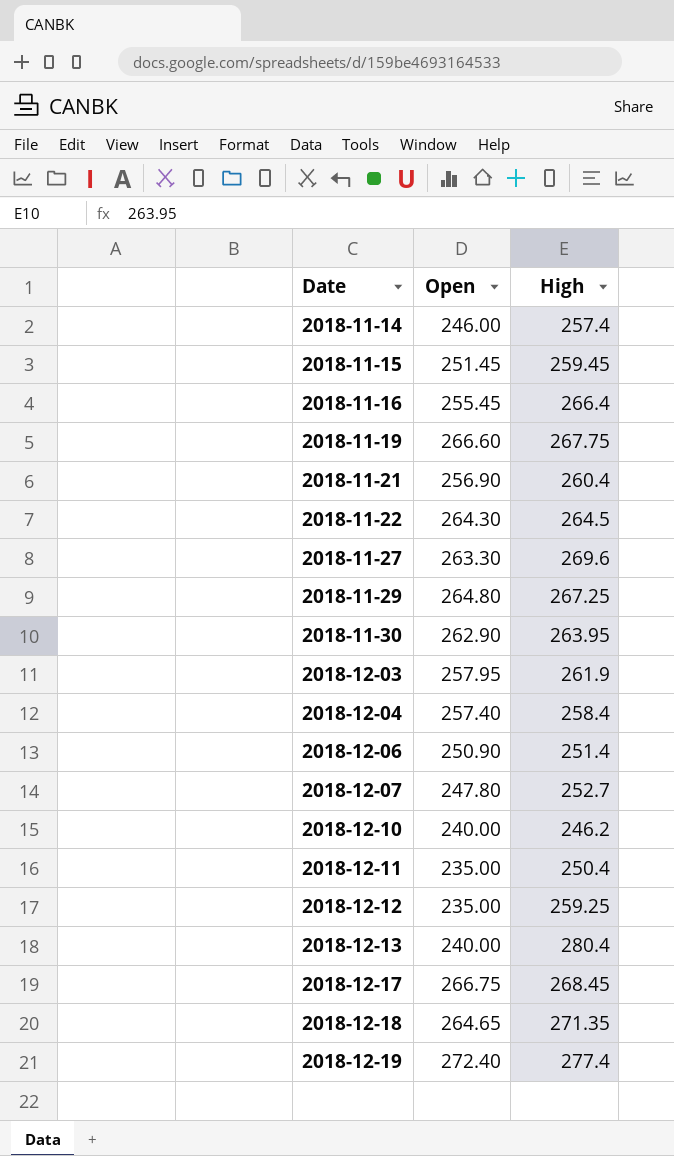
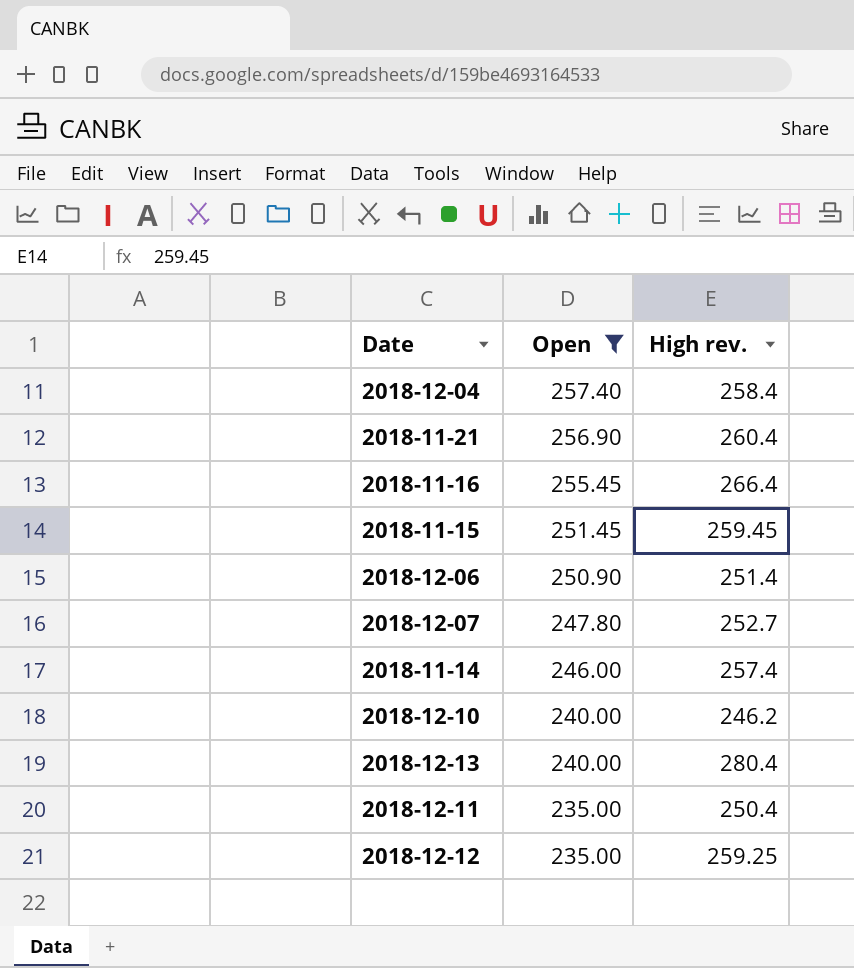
filter: none -> Open <= 257.40
row order: Date ascending -> Open descending
column name: High -> High rev.

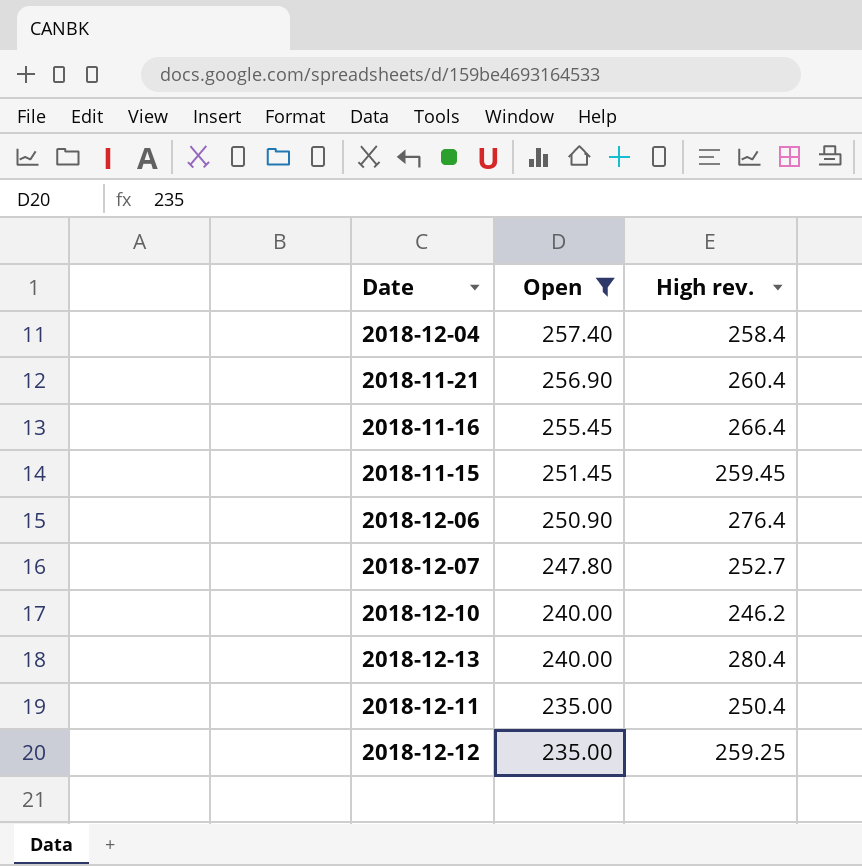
row 2018-11-14: 246.00 | 257.4 -> none
2018-12-06 | High rev.: 251.4 -> 276.4

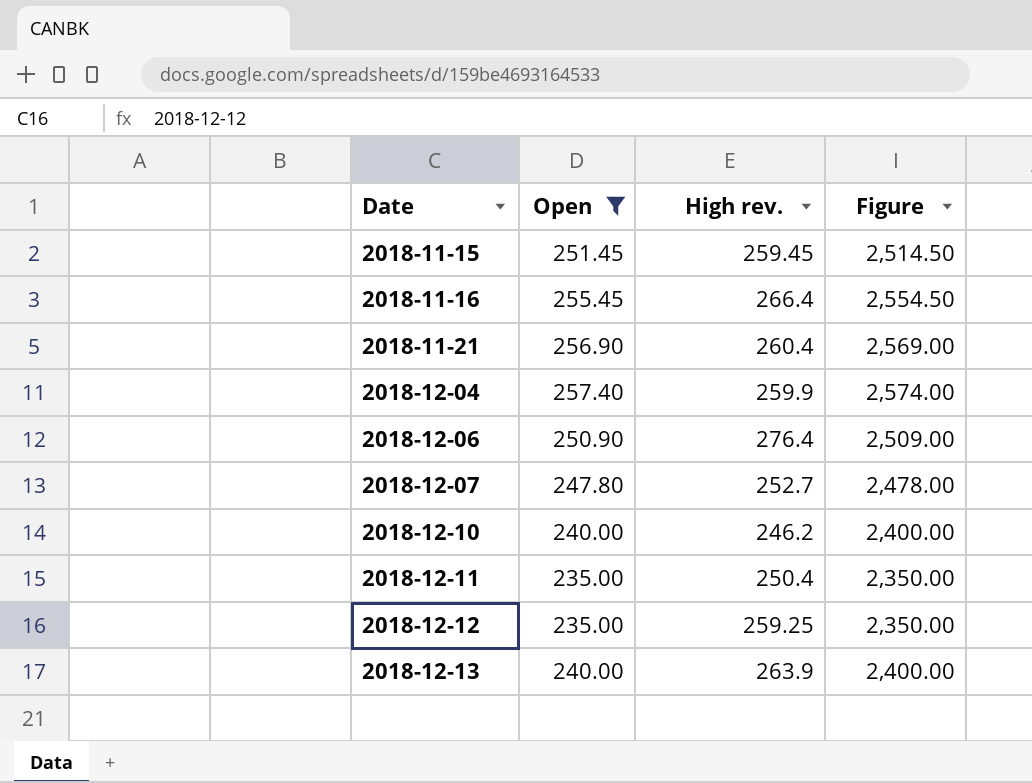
row order: Open descending -> Date ascending
column Figure | formula: none -> [Open] * 10
2018-12-04 | High rev.: 258.4 -> 259.9
2018-12-13 | High rev.: 280.4 -> 263.9

